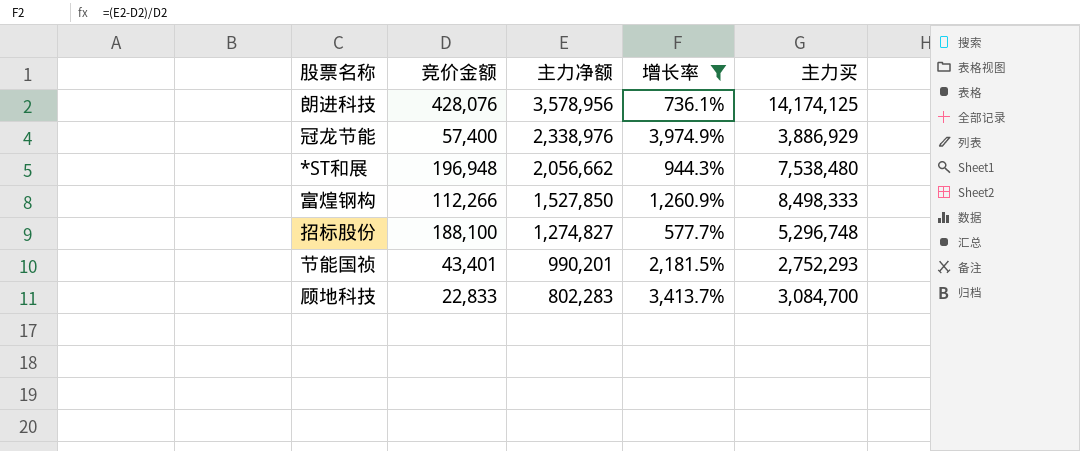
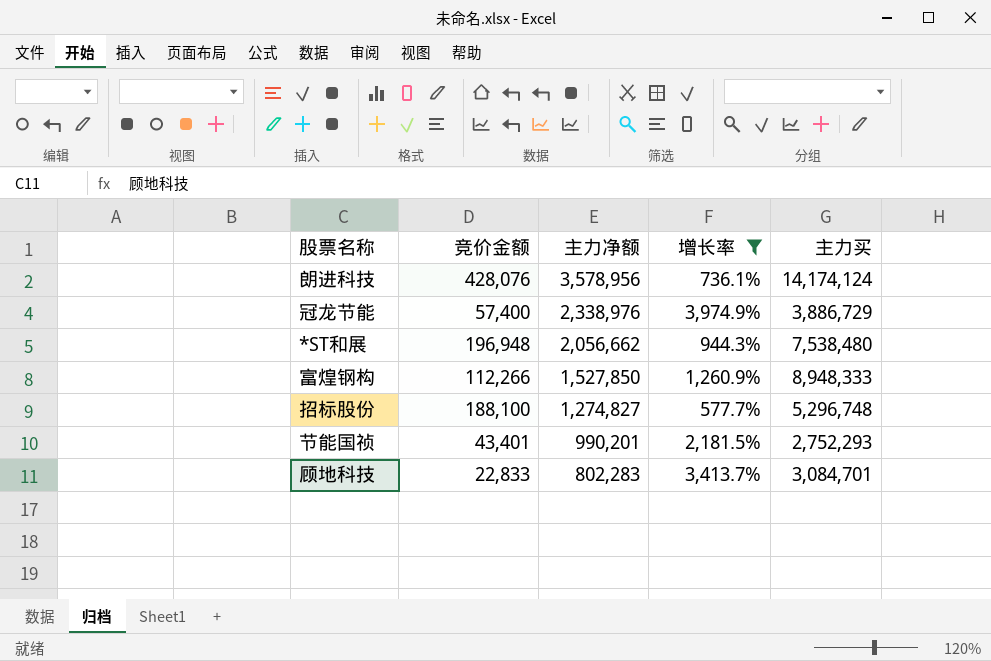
朗进科技 | 主力买: 14,174,125 -> 14,174,124
冠龙节能 | 主力买: 3,886,929 -> 3,886,729
富煌钢构 | 主力买: 8,498,333 -> 8,948,333
顾地科技 | 主力买: 3,084,700 -> 3,084,701

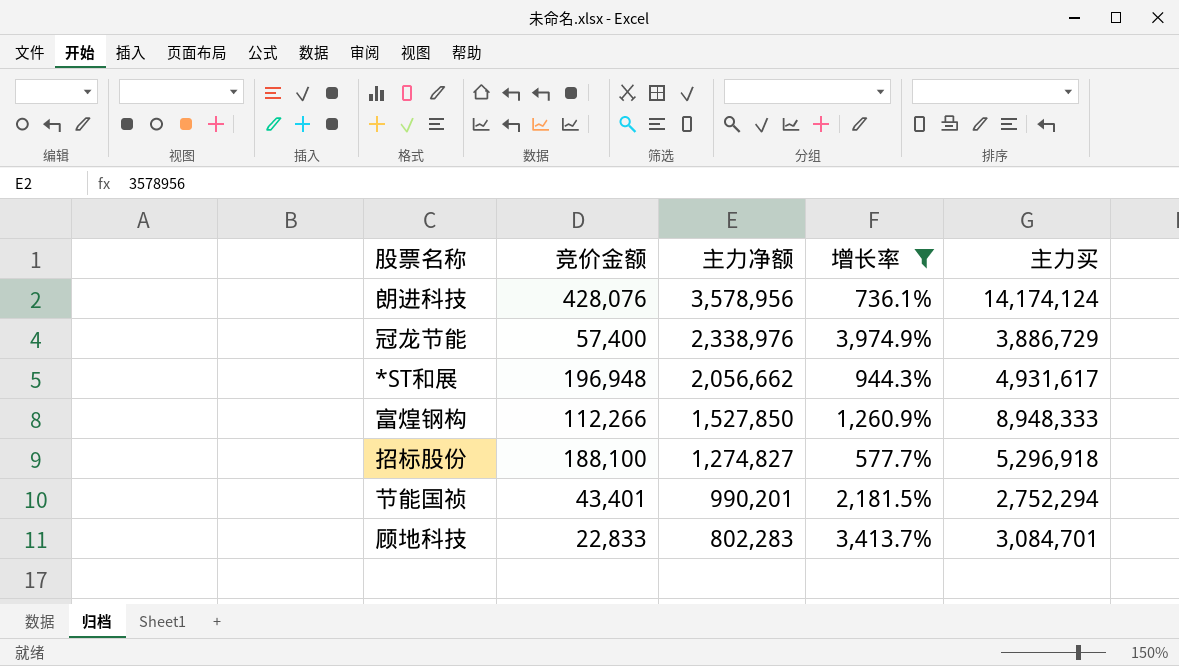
*ST和展 | 主力买: 7,538,480 -> 4,931,617
招标股份 | 主力买: 5,296,748 -> 5,296,918
节能国祯 | 主力买: 2,752,293 -> 2,752,294

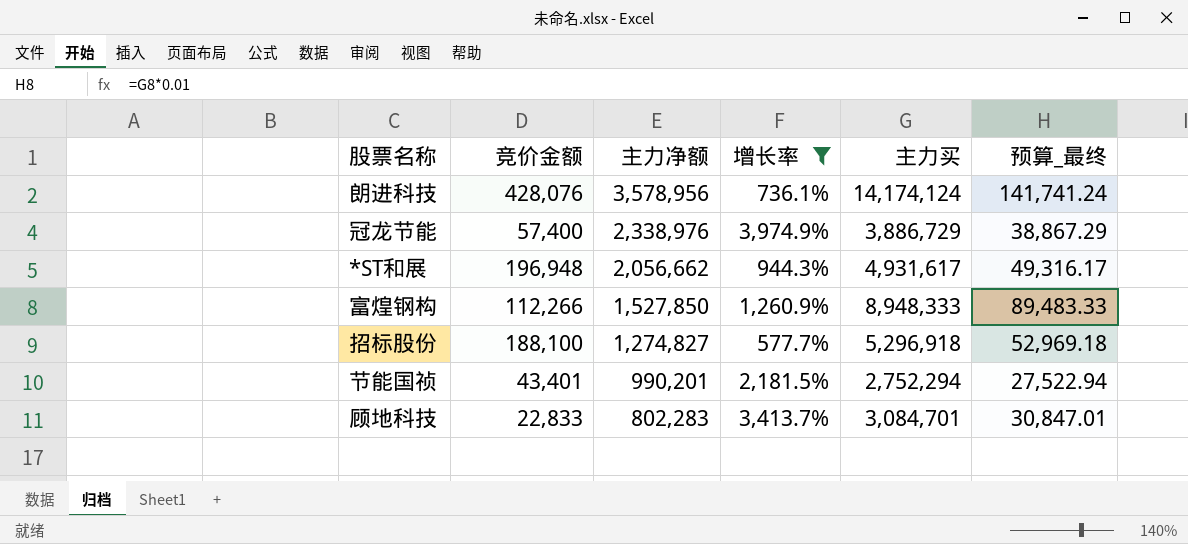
column 预算_最终 | formula: none -> [主力买] * 0.01

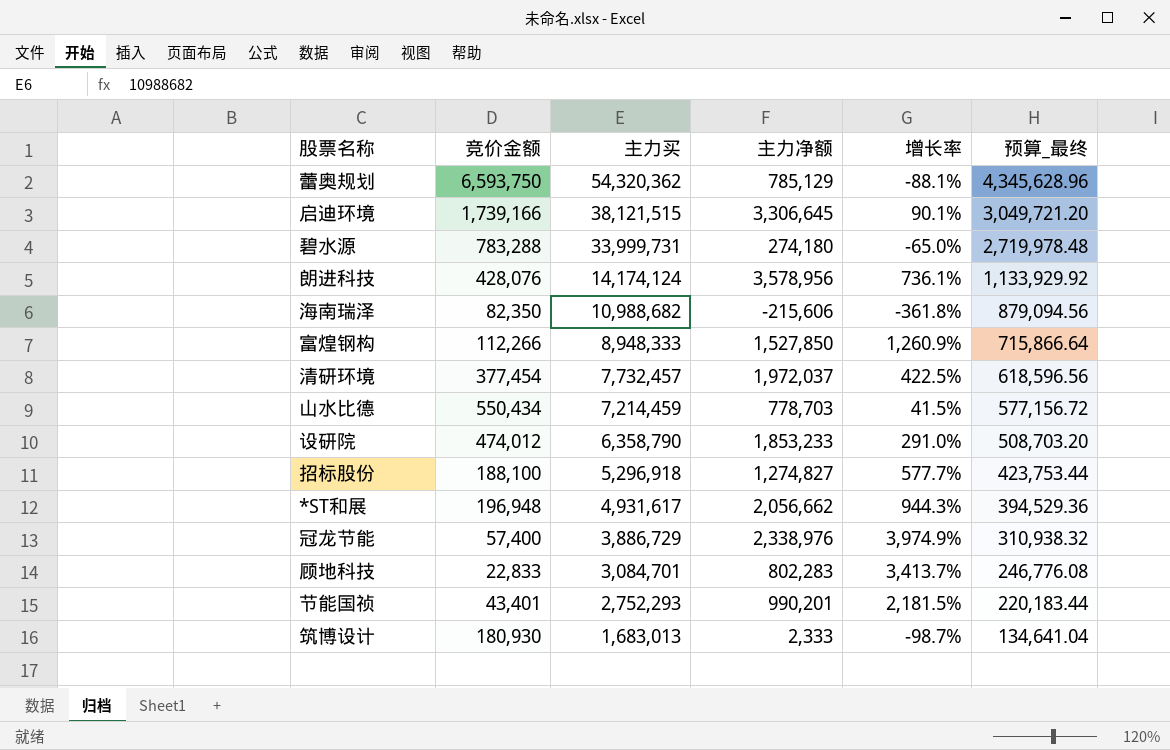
filter: 增长率 >= 577.7% -> none
row order: 主力净额 descending -> 主力买 descending
column 主力买 | position: 5 -> 3
column 预算_最终 | formula: [主力买] * 0.01 -> [主力买] * 0.08
节能国祯 | 主力买: 2,752,294 -> 2,752,293

